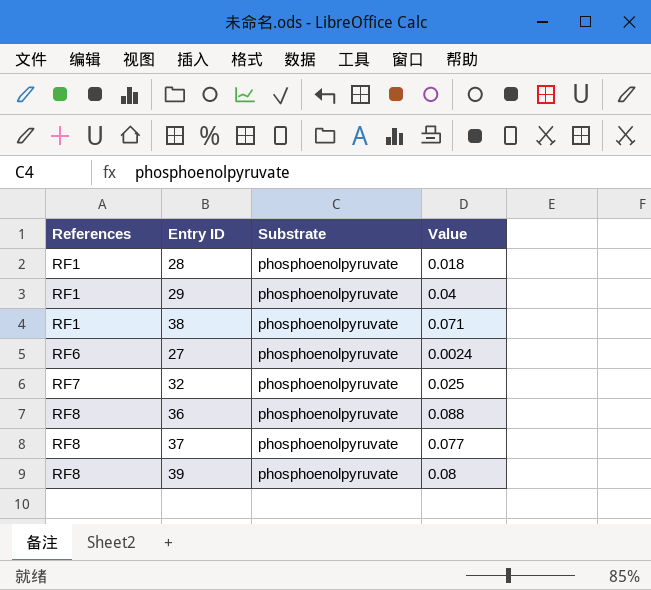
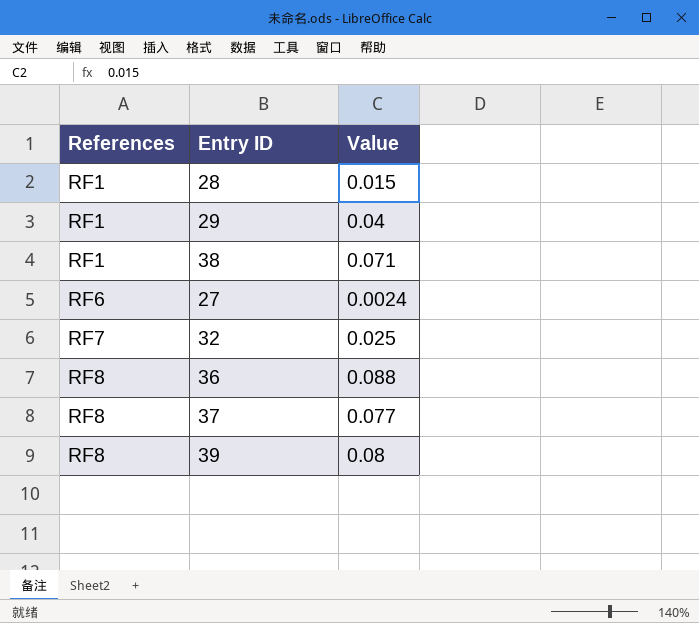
column Substrate | position: 3 -> none
28 | Value: 0.018 -> 0.015

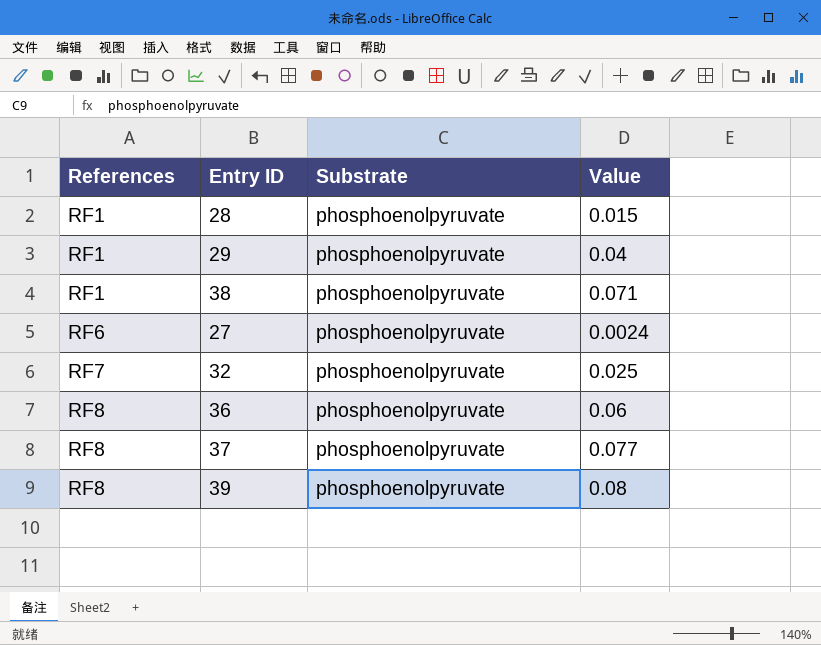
column Substrate | position: none -> 3
36 | Value: 0.088 -> 0.06

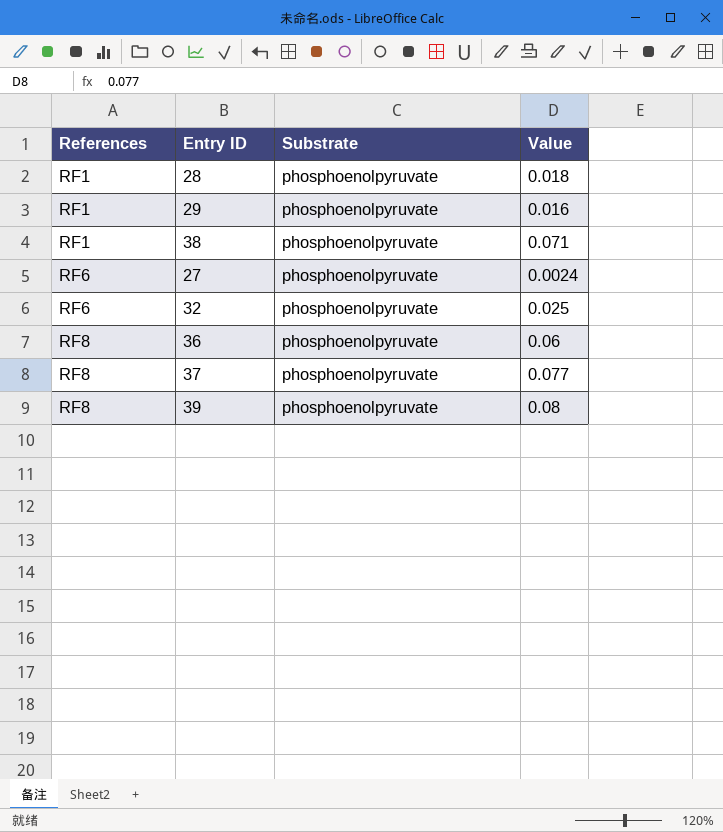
28 | Value: 0.015 -> 0.018
29 | Value: 0.04 -> 0.016
32 | References: RF7 -> RF6

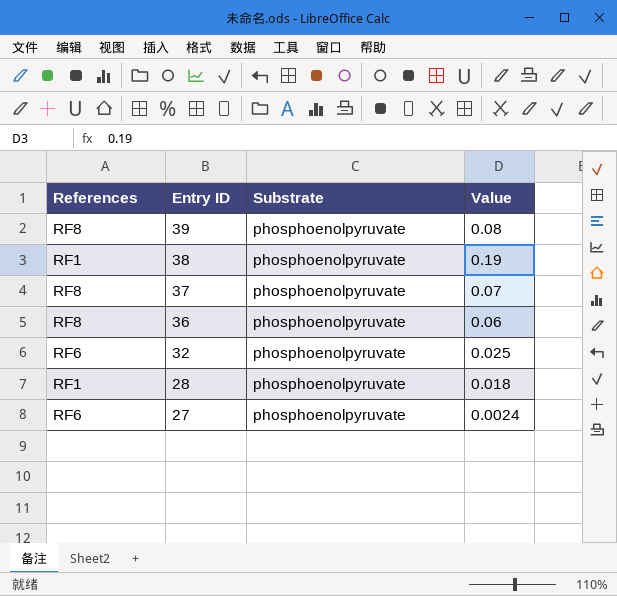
row order: References ascending -> Entry ID descending
row 29: RF1 | phosphoenolpyruvate | 0.016 -> none
38 | Value: 0.071 -> 0.19
37 | Value: 0.077 -> 0.07

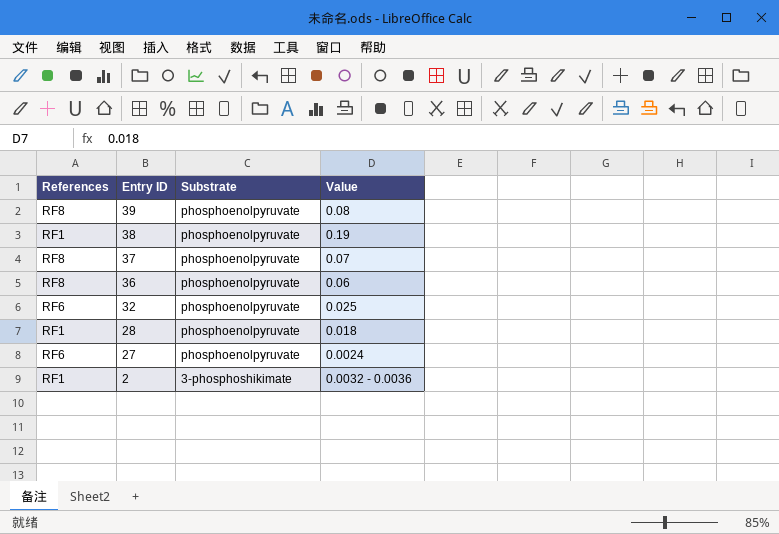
row 2: none -> RF1 | 3-phosphoshikimate | 0.0032 - 0.0036

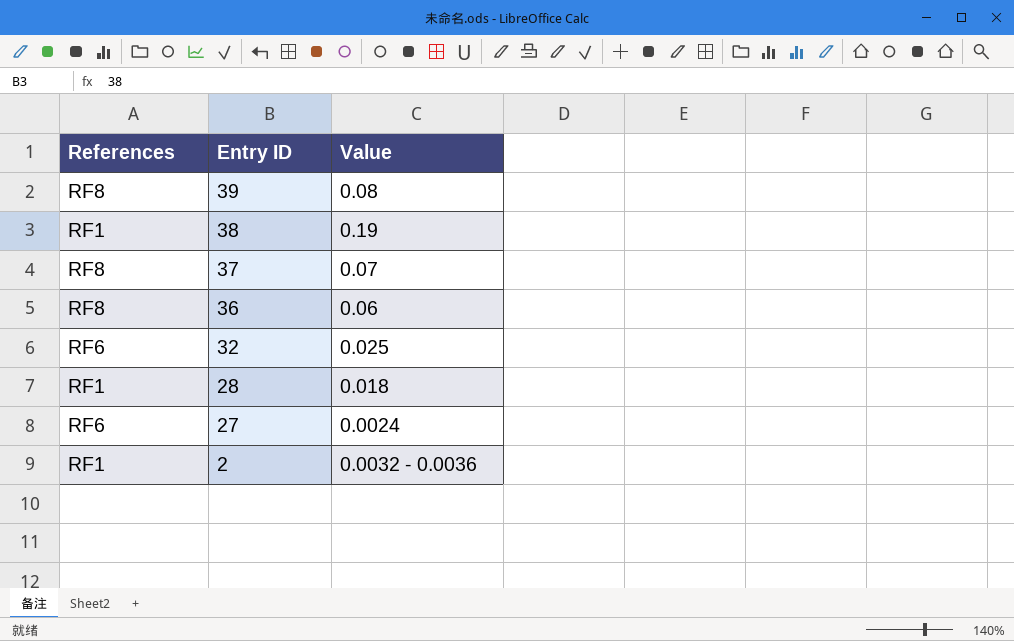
column Substrate | position: 3 -> none

